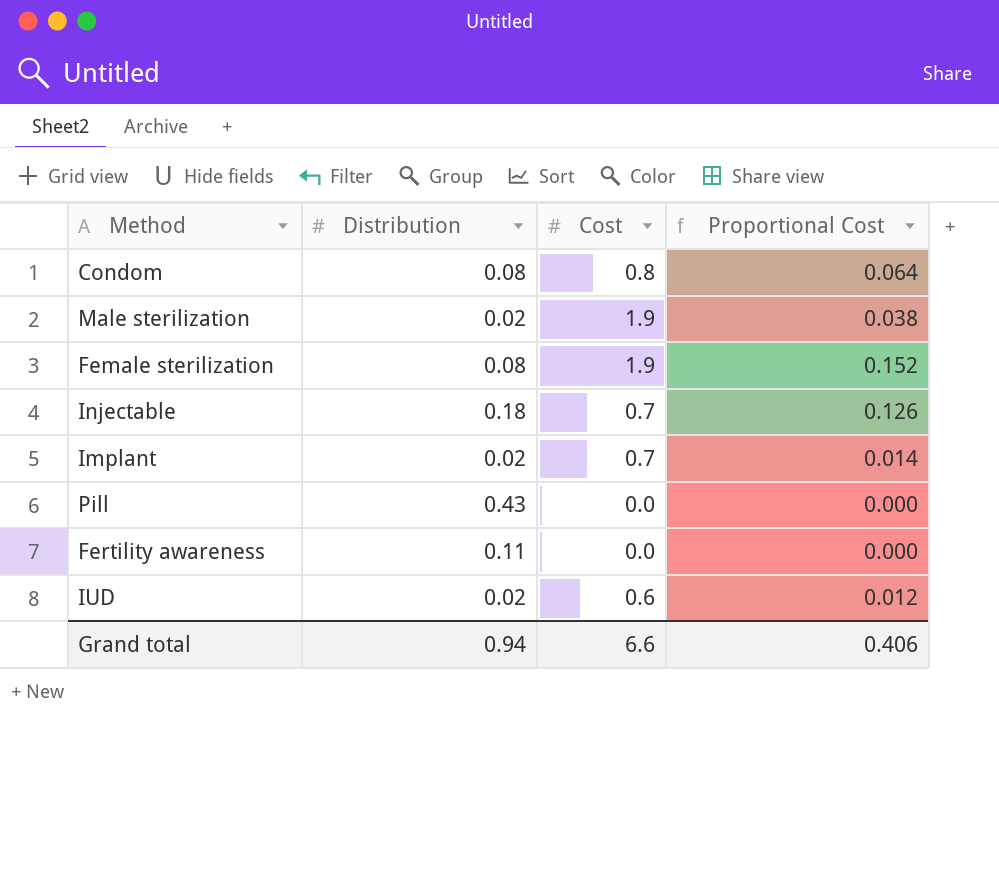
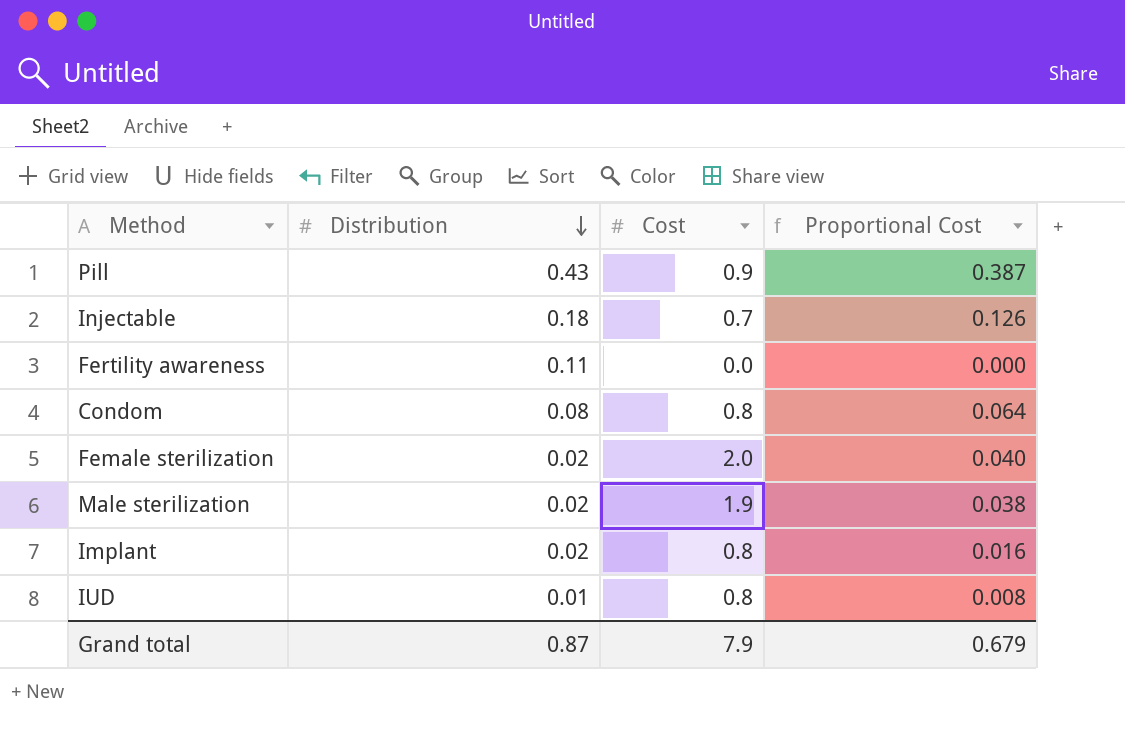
row order: none -> Distribution descending
Pill | Cost: 0.0 -> 0.9
Pill | Proportional Cost: 0.000 -> 0.387
Female sterilization | Distribution: 0.08 -> 0.02
Female sterilization | Cost: 1.9 -> 2.0
Female sterilization | Proportional Cost: 0.152 -> 0.040
Implant | Cost: 0.7 -> 0.8
Implant | Proportional Cost: 0.014 -> 0.016
IUD | Distribution: 0.02 -> 0.01
IUD | Cost: 0.6 -> 0.8
IUD | Proportional Cost: 0.012 -> 0.008
Grand total | Distribution: 0.94 -> 0.87
Grand total | Cost: 6.6 -> 7.9
Grand total | Proportional Cost: 0.406 -> 0.679

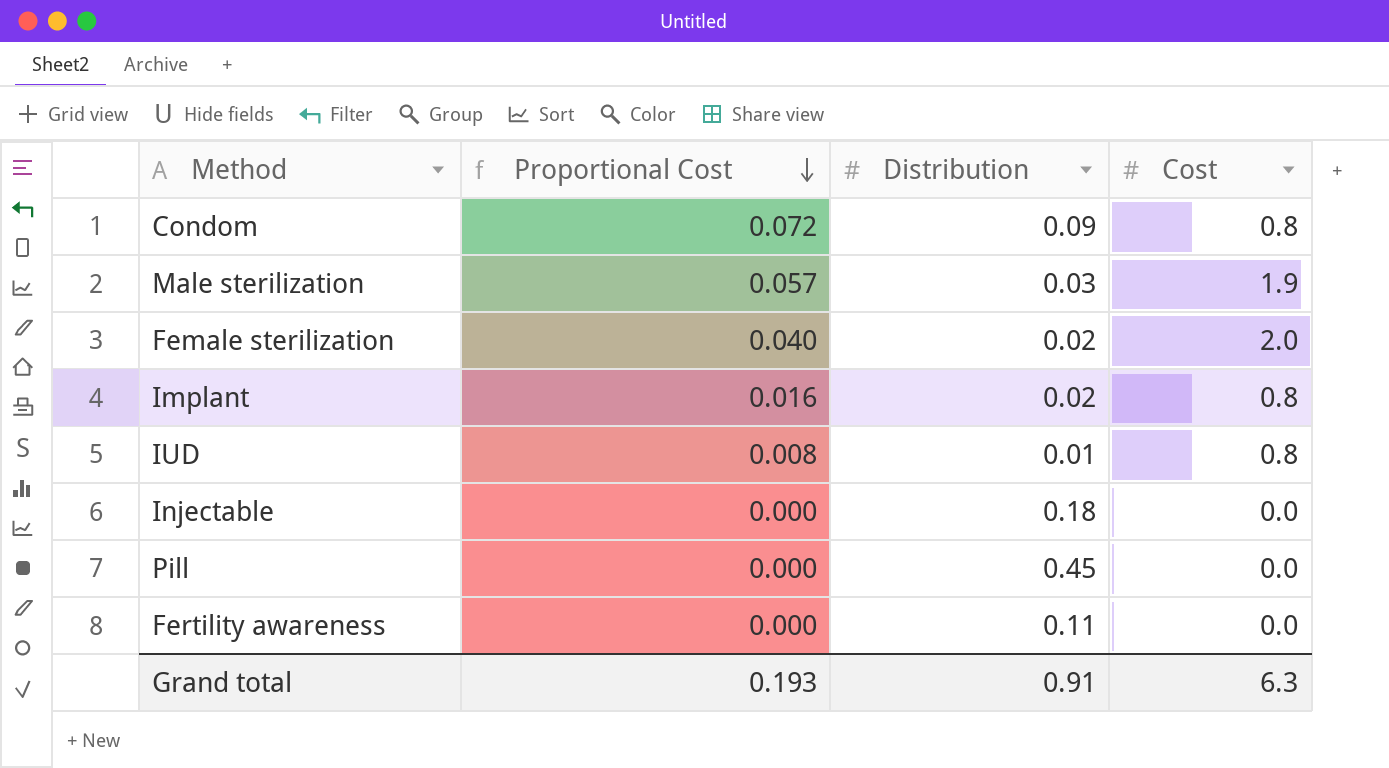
row order: Distribution descending -> Proportional Cost descending
column Proportional Cost | position: 4 -> 2
Condom | Proportional Cost: 0.064 -> 0.072
Condom | Distribution: 0.08 -> 0.09
Male sterilization | Proportional Cost: 0.038 -> 0.057
Male sterilization | Distribution: 0.02 -> 0.03
Injectable | Proportional Cost: 0.126 -> 0.000
Injectable | Cost: 0.7 -> 0.0
Pill | Proportional Cost: 0.387 -> 0.000
Pill | Distribution: 0.43 -> 0.45
Pill | Cost: 0.9 -> 0.0
Grand total | Proportional Cost: 0.679 -> 0.193
Grand total | Distribution: 0.87 -> 0.91
Grand total | Cost: 7.9 -> 6.3

